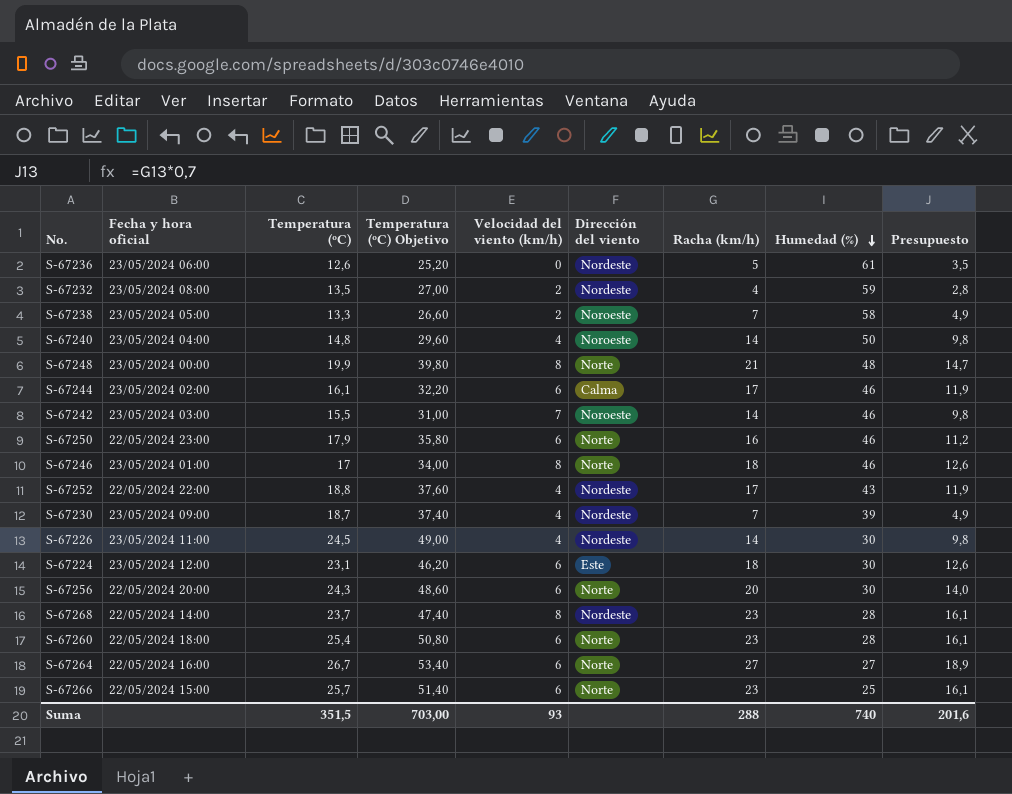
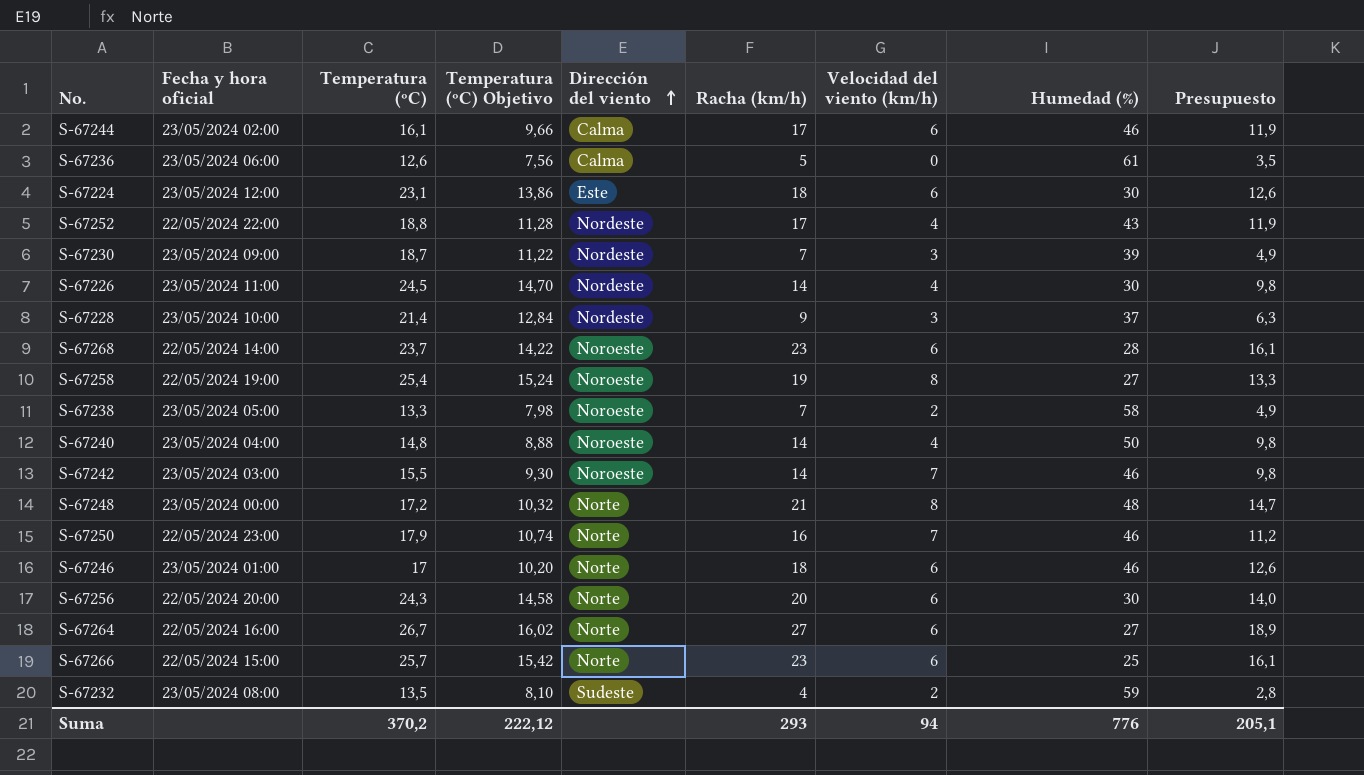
row order: Humedad (%) descending -> Dirección del viento ascending
column Temperatura (ºC) Objetivo | formula: [Temperatura (ºC)] * 2 -> [Temperatura (ºC)] * 0,6
column Velocidad del viento (km/h) | position: 5 -> 7
row S-67260: 22/05/2024 18:00 | 25,4 | 50,80 | 6 | Norte | 23 | 28 | 16,1 -> none
S-67236 | Dirección del viento: Nordeste -> Calma
S-67230 | Velocidad del viento (km/h): 4 -> 3
row S-67228: none -> 23/05/2024 10:00 | 21,4 | 12,84 | Nordeste | 9 | 3 | 37 | 6,3
S-67268 | Dirección del viento: Nordeste -> Noroeste
S-67268 | Velocidad del viento (km/h): 8 -> 6
row S-67258: none -> 22/05/2024 19:00 | 25,4 | 15,24 | Noroeste | 19 | 8 | 27 | 13,3
S-67248 | Temperatura (ºC): 19,9 -> 17,2
S-67250 | Velocidad del viento (km/h): 6 -> 7
S-67246 | Velocidad del viento (km/h): 8 -> 6
S-67232 | Dirección del viento: Nordeste -> Sudeste
Suma | Temperatura (ºC): 351,5 -> 370,2
Suma | Temperatura (ºC) Objetivo: 703,00 -> 222,12
Suma | Racha (km/h): 288 -> 293
Suma | Velocidad del viento (km/h): 93 -> 94
Suma | Humedad (%): 740 -> 776
Suma | Presupuesto: 201,6 -> 205,1

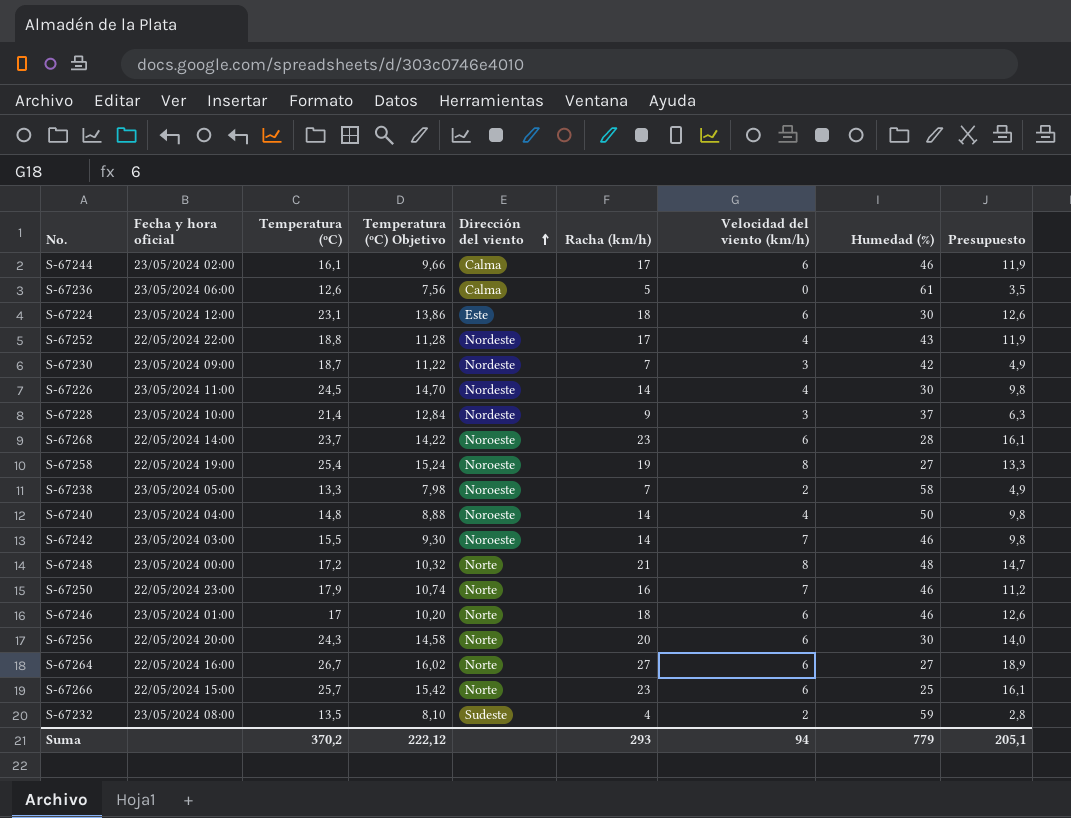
S-67230 | Humedad (%): 39 -> 42
Suma | Humedad (%): 776 -> 779

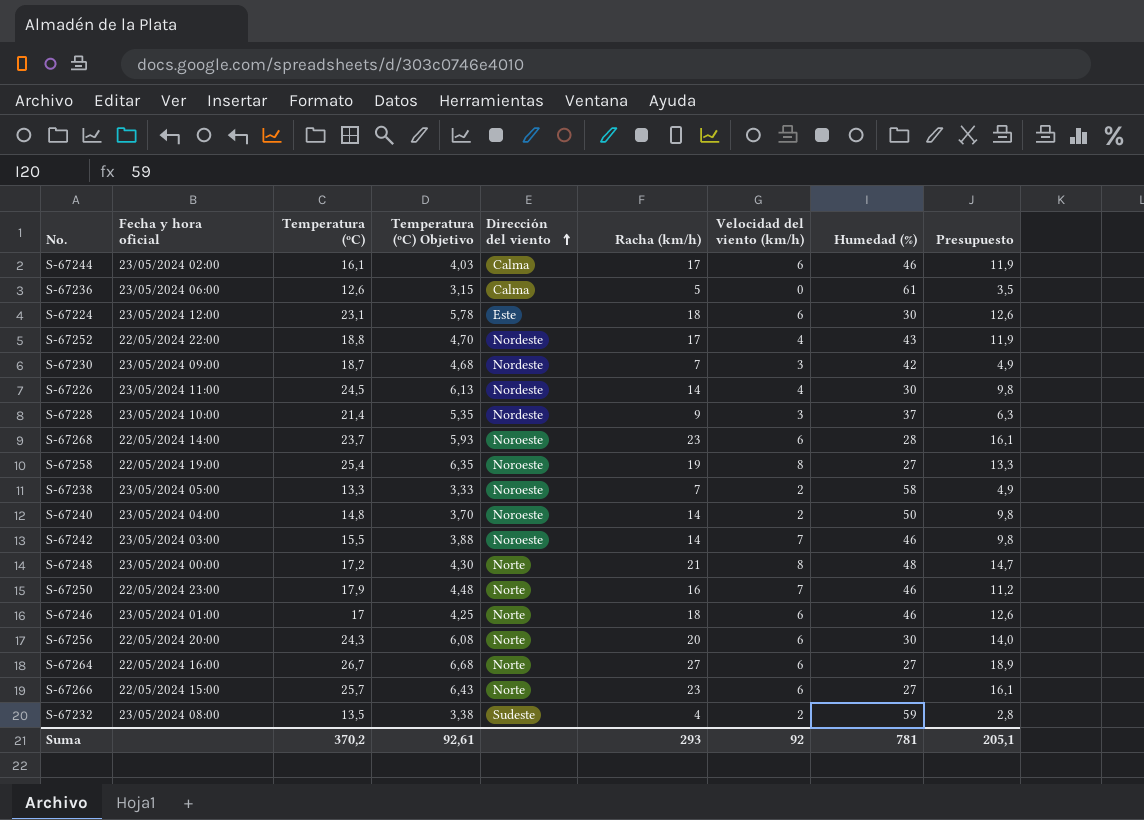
column Temperatura (ºC) Objetivo | formula: [Temperatura (ºC)] * 0,6 -> [Temperatura (ºC)] * 0,25
S-67240 | Velocidad del viento (km/h): 4 -> 2
S-67266 | Humedad (%): 25 -> 27
Suma | Temperatura (ºC) Objetivo: 222,12 -> 92,61
Suma | Velocidad del viento (km/h): 94 -> 92
Suma | Humedad (%): 779 -> 781

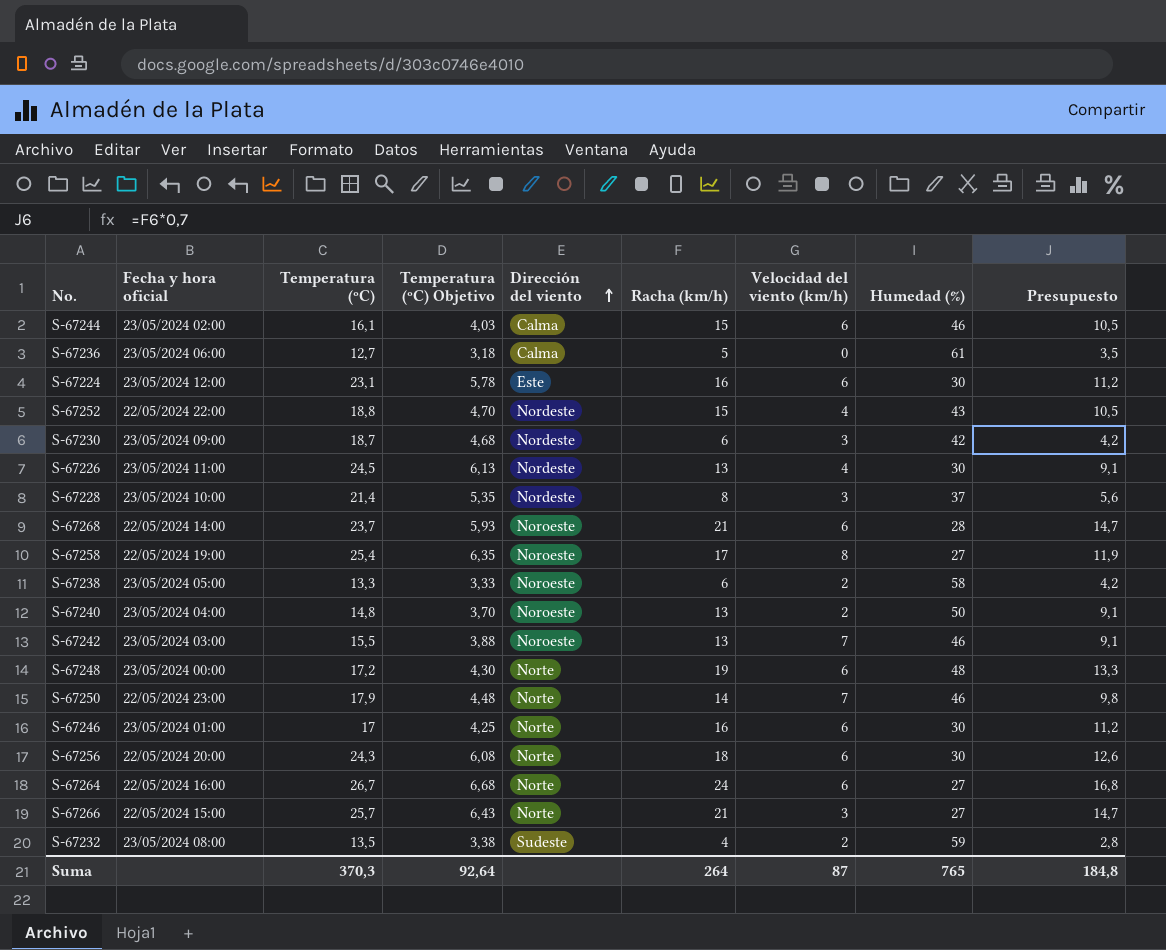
S-67244 | Racha (km/h): 17 -> 15
S-67244 | Presupuesto: 11,9 -> 10,5
S-67236 | Temperatura (ºC): 12,6 -> 12,7
S-67236 | Temperatura (ºC) Objetivo: 3,15 -> 3,18
S-67224 | Racha (km/h): 18 -> 16
S-67224 | Presupuesto: 12,6 -> 11,2
S-67252 | Racha (km/h): 17 -> 15
S-67252 | Presupuesto: 11,9 -> 10,5
S-67230 | Racha (km/h): 7 -> 6
S-67230 | Presupuesto: 4,9 -> 4,2
S-67226 | Racha (km/h): 14 -> 13
S-67226 | Presupuesto: 9,8 -> 9,1
S-67228 | Racha (km/h): 9 -> 8
S-67228 | Presupuesto: 6,3 -> 5,6
S-67268 | Racha (km/h): 23 -> 21
S-67268 | Presupuesto: 16,1 -> 14,7
S-67258 | Racha (km/h): 19 -> 17
S-67258 | Presupuesto: 13,3 -> 11,9
S-67238 | Racha (km/h): 7 -> 6
S-67238 | Presupuesto: 4,9 -> 4,2
S-67240 | Racha (km/h): 14 -> 13
S-67240 | Presupuesto: 9,8 -> 9,1
S-67242 | Racha (km/h): 14 -> 13
S-67242 | Presupuesto: 9,8 -> 9,1
S-67248 | Racha (km/h): 21 -> 19
S-67248 | Velocidad del viento (km/h): 8 -> 6
S-67248 | Presupuesto: 14,7 -> 13,3
S-67250 | Racha (km/h): 16 -> 14
S-67250 | Presupuesto: 11,2 -> 9,8
S-67246 | Racha (km/h): 18 -> 16
S-67246 | Humedad (%): 46 -> 30
S-67246 | Presupuesto: 12,6 -> 11,2
S-67256 | Racha (km/h): 20 -> 18
S-67256 | Presupuesto: 14,0 -> 12,6
S-67264 | Racha (km/h): 27 -> 24
S-67264 | Presupuesto: 18,9 -> 16,8
S-67266 | Racha (km/h): 23 -> 21
S-67266 | Velocidad del viento (km/h): 6 -> 3
S-67266 | Presupuesto: 16,1 -> 14,7
Suma | Temperatura (ºC): 370,2 -> 370,3
Suma | Temperatura (ºC) Objetivo: 92,61 -> 92,64
Suma | Racha (km/h): 293 -> 264
Suma | Velocidad del viento (km/h): 92 -> 87
Suma | Humedad (%): 781 -> 765
Suma | Presupuesto: 205,1 -> 184,8

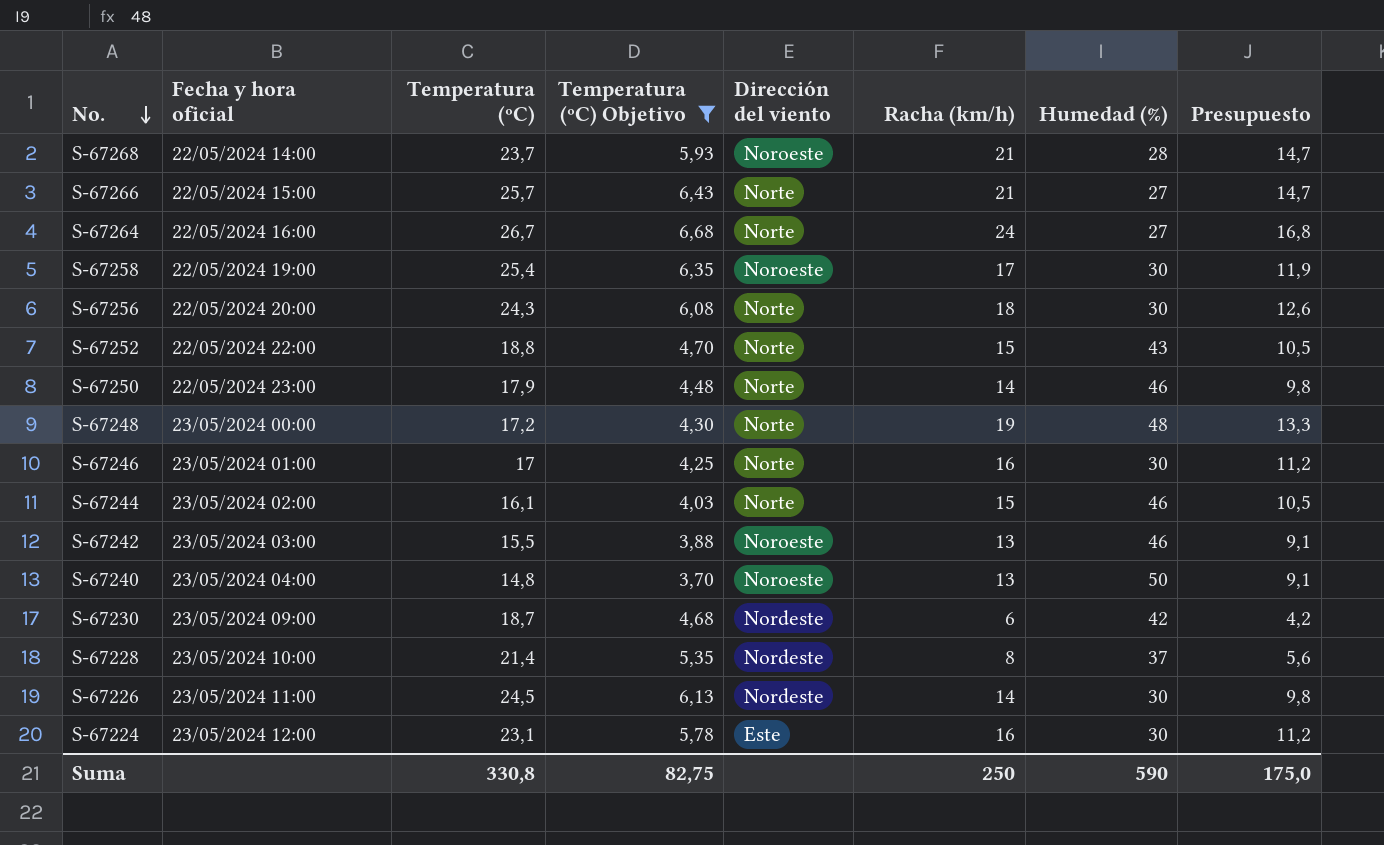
filter: none -> Temperatura (ºC) Objetivo >= 3,70
row order: Dirección del viento ascending -> No. descending
column Velocidad del viento (km/h) | position: 7 -> none
S-67258 | Humedad (%): 27 -> 30
S-67252 | Dirección del viento: Nordeste -> Norte
S-67244 | Dirección del viento: Calma -> Norte
S-67226 | Racha (km/h): 13 -> 14
S-67226 | Presupuesto: 9,1 -> 9,8
Suma | Temperatura (ºC): 370,3 -> 330,8
Suma | Temperatura (ºC) Objetivo: 92,64 -> 82,75
Suma | Racha (km/h): 264 -> 250
Suma | Humedad (%): 765 -> 590
Suma | Presupuesto: 184,8 -> 175,0

